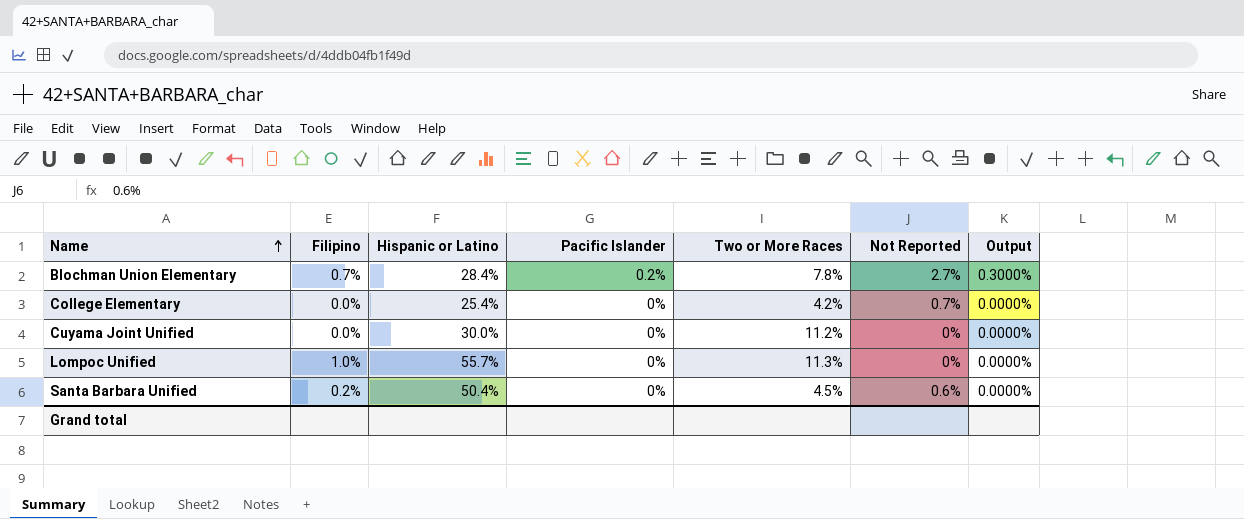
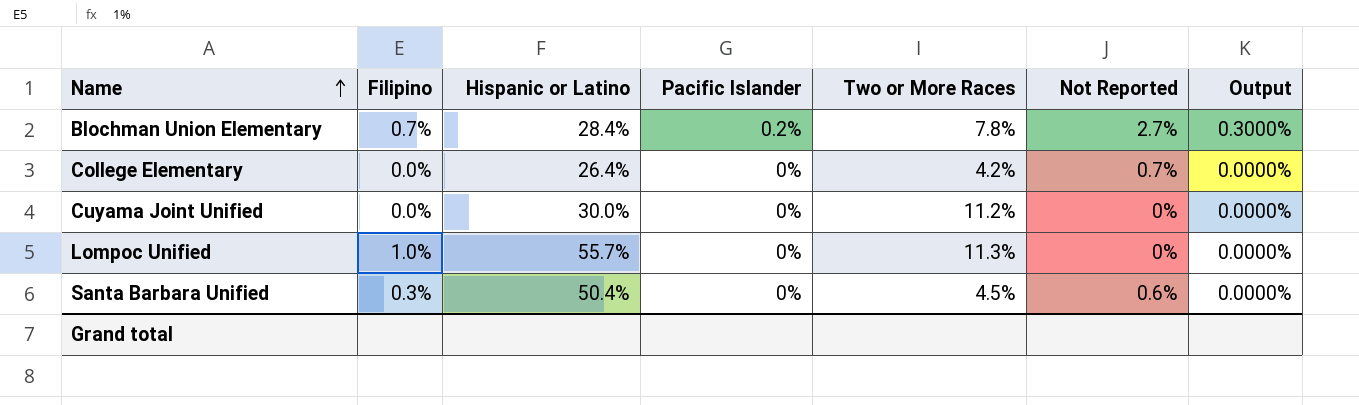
College Elementary | Hispanic or Latino: 25.4% -> 26.4%
Santa Barbara Unified | Filipino: 0.2% -> 0.3%

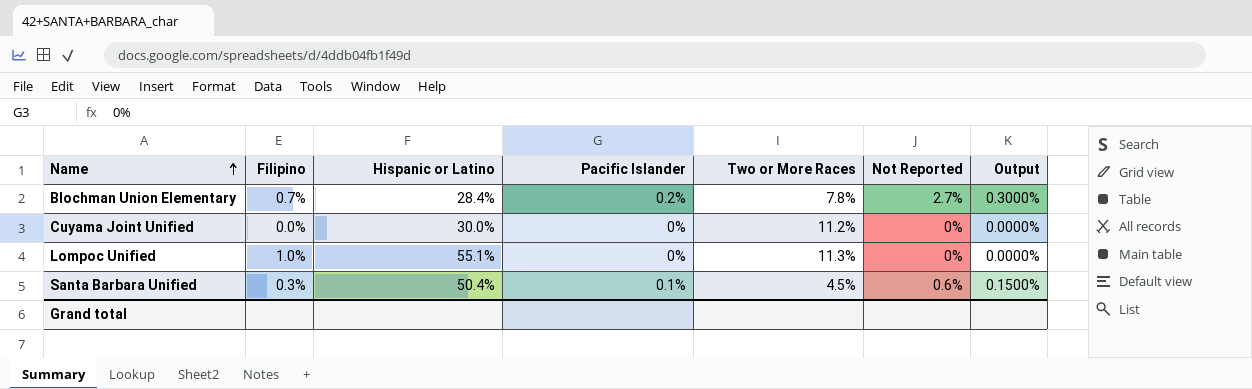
row College Elementary: 0.0% | 26.4% | 0% | 4.2% | 0.7% | 0.0000% -> none
Lompoc Unified | Hispanic or Latino: 55.7% -> 55.1%
Santa Barbara Unified | Pacific Islander: 0% -> 0.1%
Santa Barbara Unified | Output: 0.0000% -> 0.1500%

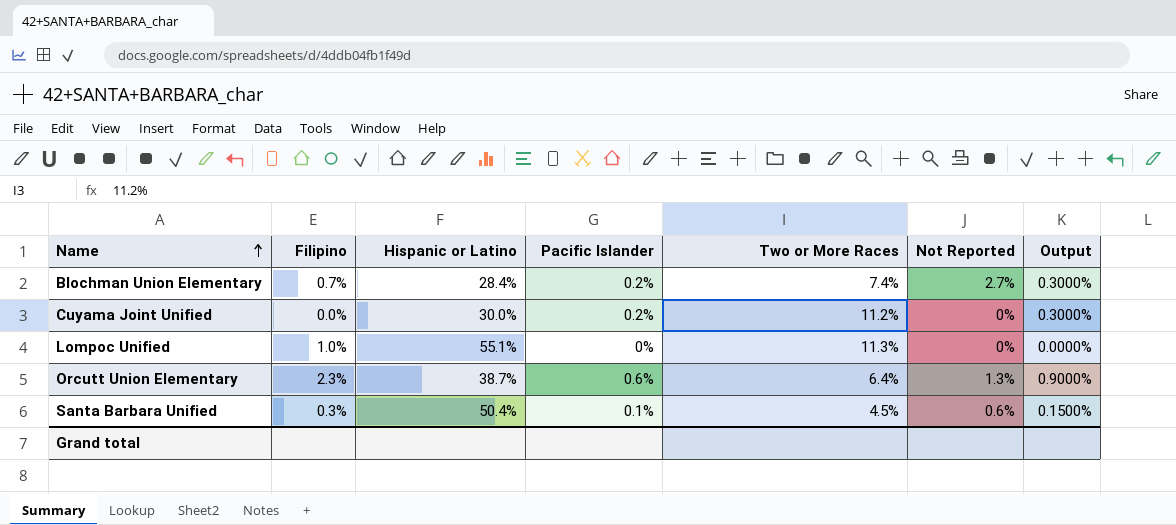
Blochman Union Elementary | Two or More Races: 7.8% -> 7.4%
Cuyama Joint Unified | Pacific Islander: 0% -> 0.2%
Cuyama Joint Unified | Output: 0.0000% -> 0.3000%
row Orcutt Union Elementary: none -> 2.3% | 38.7% | 0.6% | 6.4% | 1.3% | 0.9000%

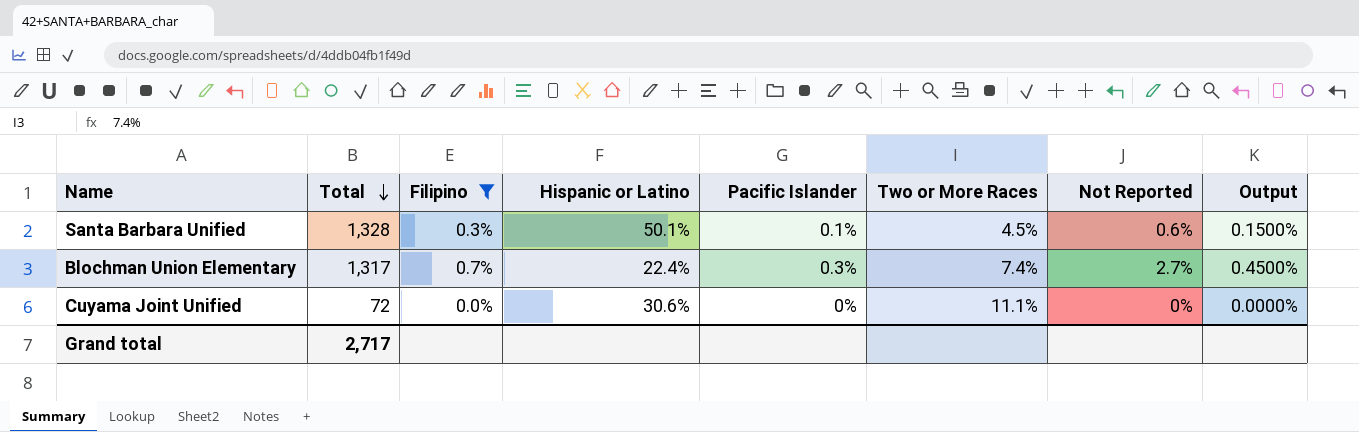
filter: none -> Filipino <= 0.7%
row order: Name ascending -> Total descending
column Total | position: none -> 2
Santa Barbara Unified | Hispanic or Latino: 50.4% -> 50.1%
Blochman Union Elementary | Hispanic or Latino: 28.4% -> 22.4%
Blochman Union Elementary | Pacific Islander: 0.2% -> 0.3%
Blochman Union Elementary | Output: 0.3000% -> 0.4500%
Cuyama Joint Unified | Hispanic or Latino: 30.0% -> 30.6%
Cuyama Joint Unified | Pacific Islander: 0.2% -> 0%
Cuyama Joint Unified | Two or More Races: 11.2% -> 11.1%
Cuyama Joint Unified | Output: 0.3000% -> 0.0000%

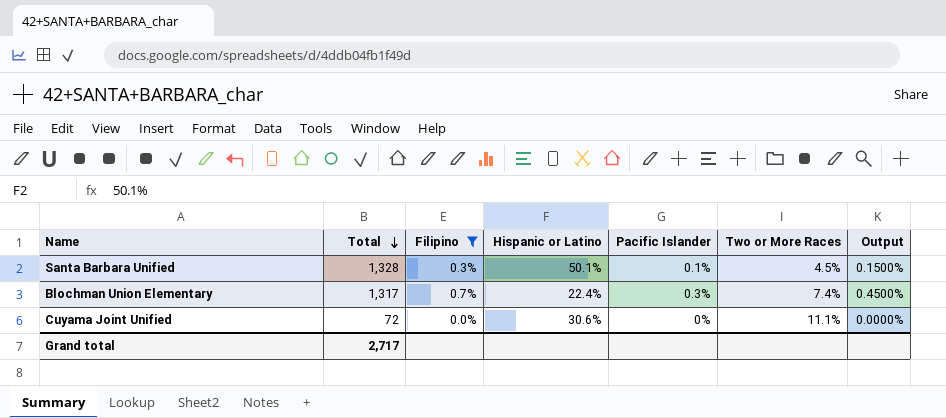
column Not Reported | position: 7 -> none

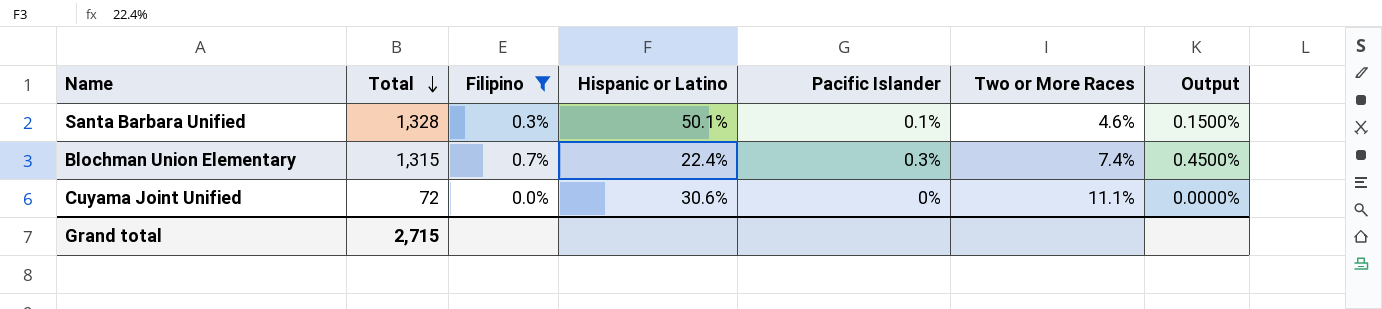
Santa Barbara Unified | Two or More Races: 4.5% -> 4.6%
Blochman Union Elementary | Total: 1,317 -> 1,315
Grand total | Total: 2,717 -> 2,715

